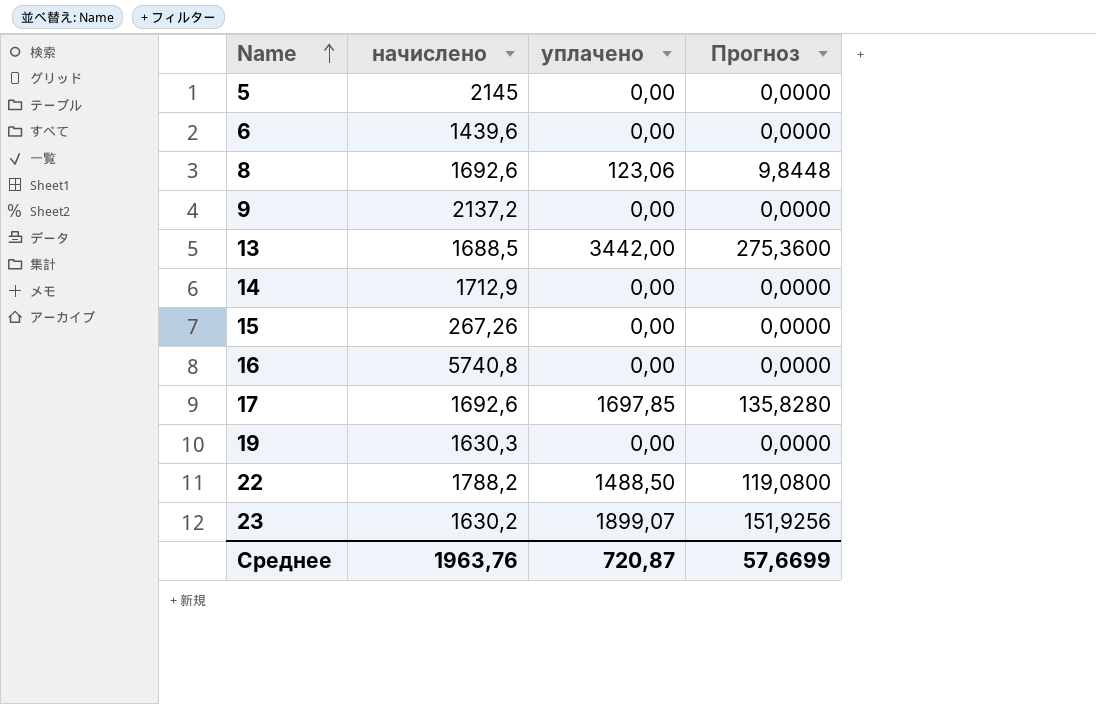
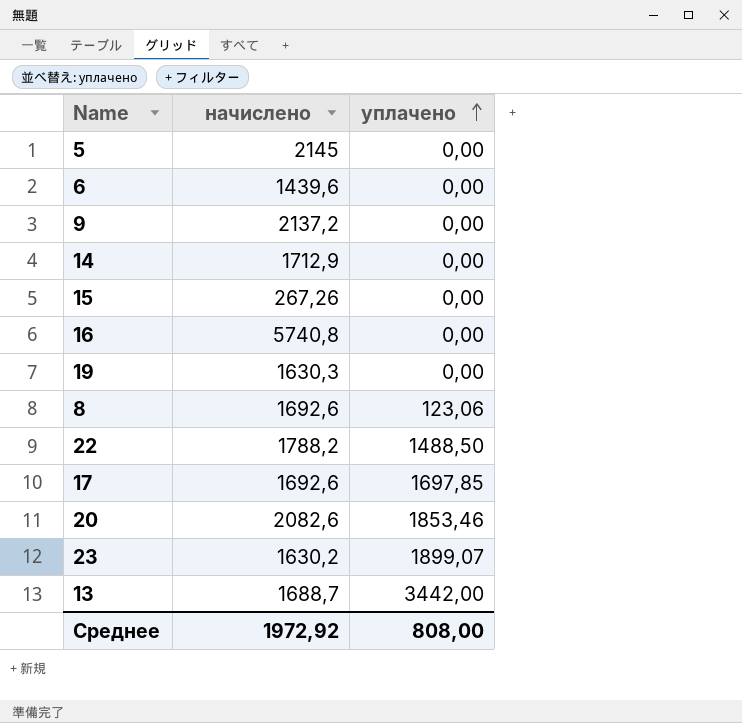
row order: Name ascending -> уплачено ascending
column Прогноз | formula: [уплачено] * 0,08 -> none
row 20: none -> 2082,6 | 1853,46
13 | начислено: 1688,5 -> 1688,7
Среднее | начислено: 1963,76 -> 1972,92
Среднее | уплачено: 720,87 -> 808,00

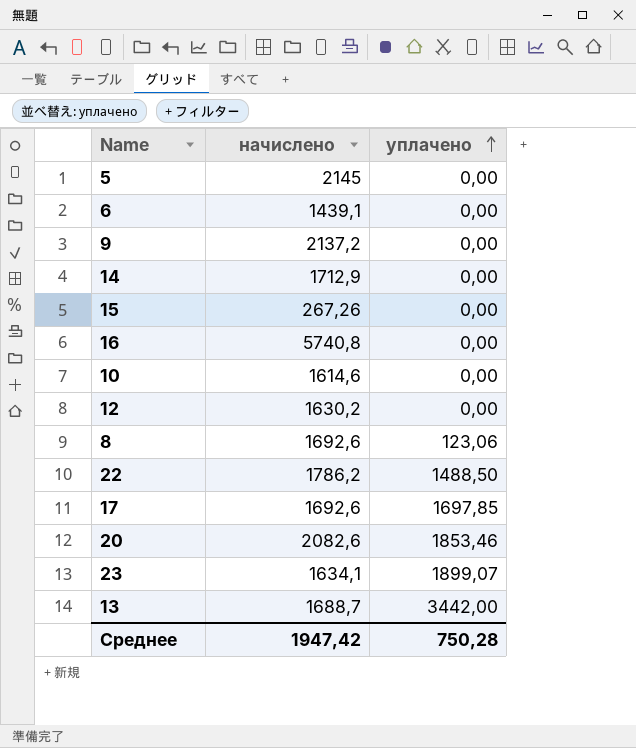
row 19: 1630,3 | 0,00 -> none
6 | начислено: 1439,6 -> 1439,1
row 10: none -> 1614,6 | 0,00
row 12: none -> 1630,2 | 0,00
22 | начислено: 1788,2 -> 1786,2
23 | начислено: 1630,2 -> 1634,1
Среднее | начислено: 1972,92 -> 1947,42
Среднее | уплачено: 808,00 -> 750,28

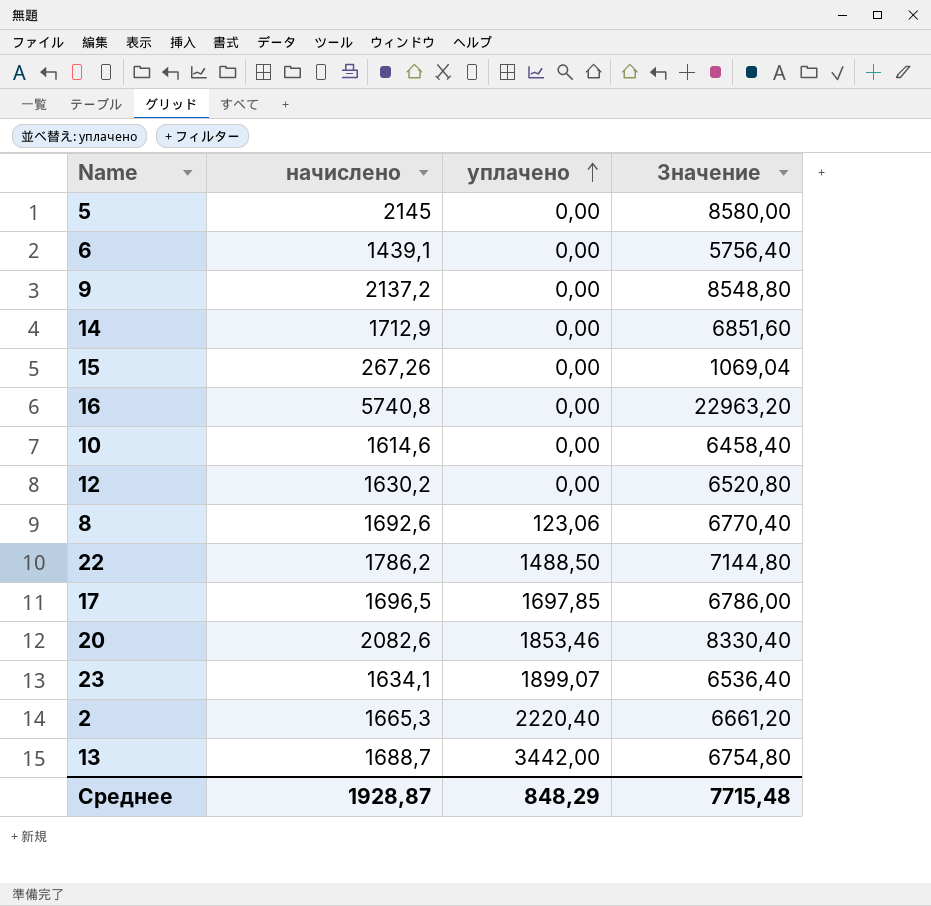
column Значение | formula: none -> [начислено] * 4
17 | начислено: 1692,6 -> 1696,5
row 2: none -> 1665,3 | 2220,40 | 6661,20
Среднее | начислено: 1947,42 -> 1928,87
Среднее | уплачено: 750,28 -> 848,29

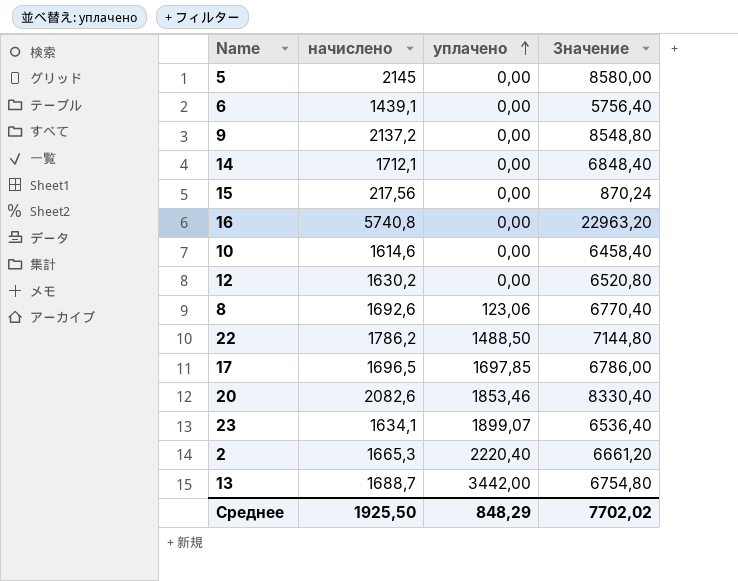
14 | начислено: 1712,9 -> 1712,1
14 | Значение: 6851,60 -> 6848,40
15 | начислено: 267,26 -> 217,56
15 | Значение: 1069,04 -> 870,24
Среднее | начислено: 1928,87 -> 1925,50
Среднее | Значение: 7715,48 -> 7702,02

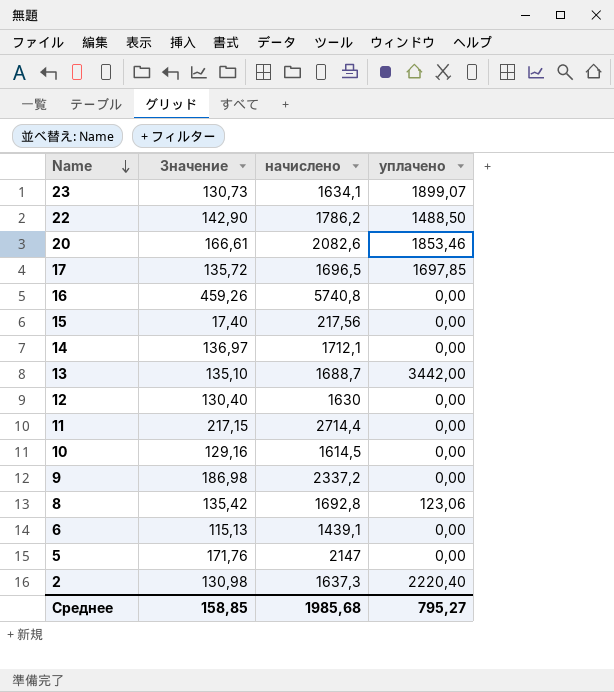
row order: уплачено ascending -> Name descending
column Значение | formula: [начислено] * 4 -> [начислено] * 0,08
column Значение | position: 4 -> 2
12 | начислено: 1630,2 -> 1630
row 11: none -> 217,15 | 2714,4 | 0,00
10 | начислено: 1614,6 -> 1614,5
9 | начислено: 2137,2 -> 2337,2
8 | начислено: 1692,6 -> 1692,8
5 | начислено: 2145 -> 2147
2 | начислено: 1665,3 -> 1637,3
Среднее | Значение: 7702,02 -> 158,85
Среднее | начислено: 1925,50 -> 1985,68
Среднее | уплачено: 848,29 -> 795,27

